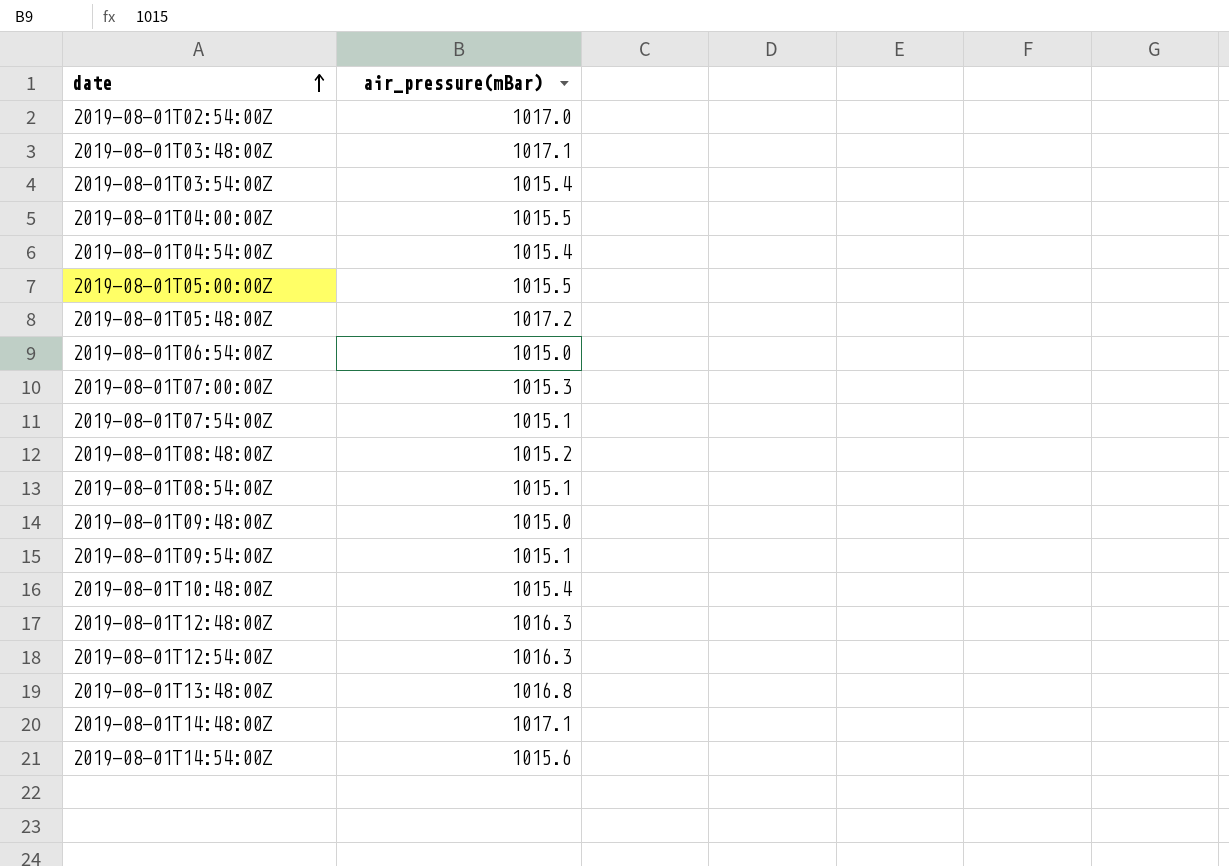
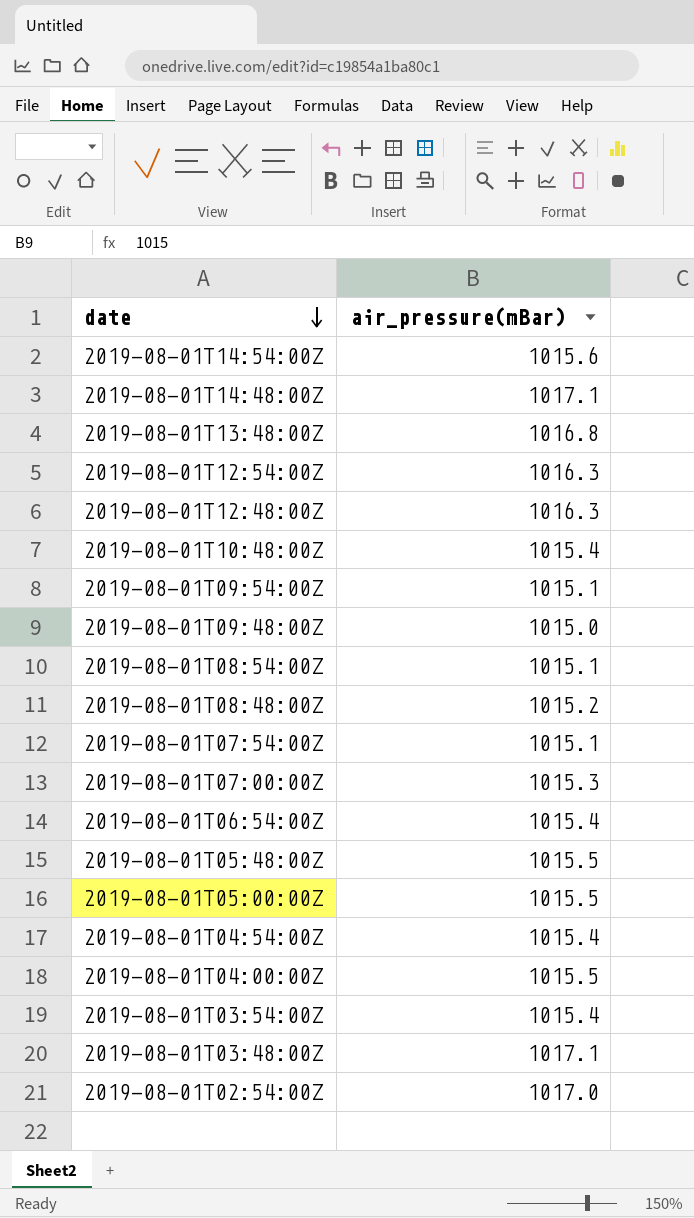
row order: date ascending -> date descending
2019-08-01T06:54:00Z | air_pressure(mBar): 1015.0 -> 1015.4
2019-08-01T05:48:00Z | air_pressure(mBar): 1017.2 -> 1015.5

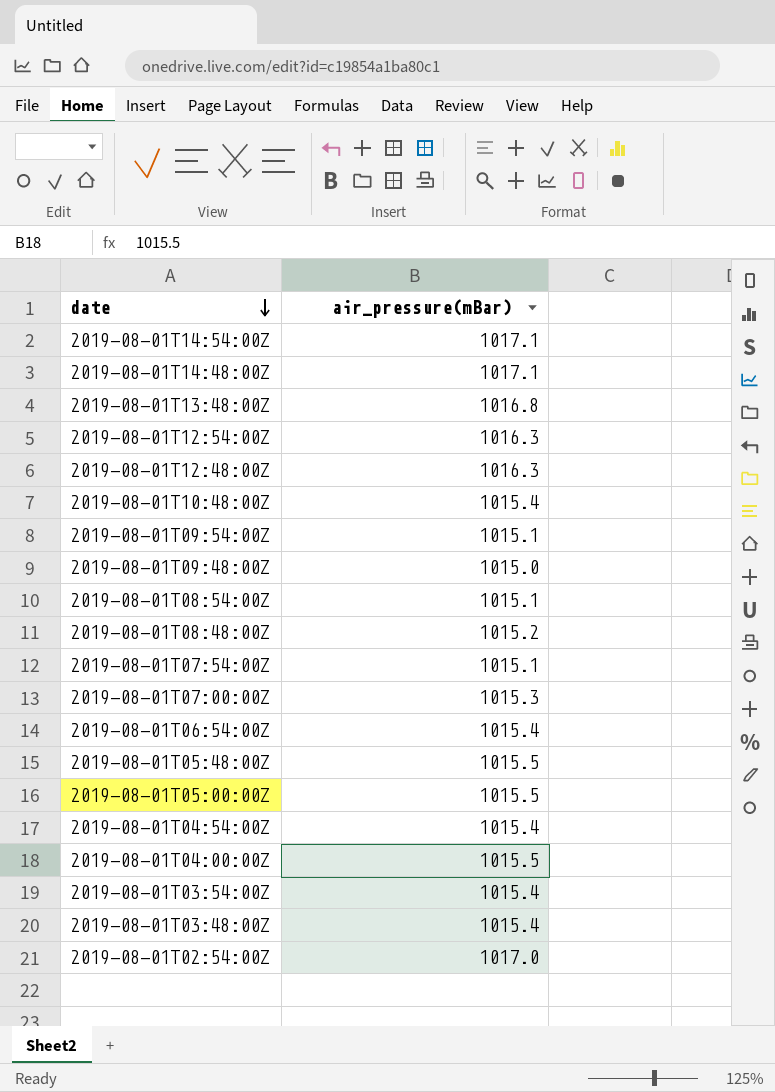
2019-08-01T14:54:00Z | air_pressure(mBar): 1015.6 -> 1017.1
2019-08-01T03:48:00Z | air_pressure(mBar): 1017.1 -> 1015.4

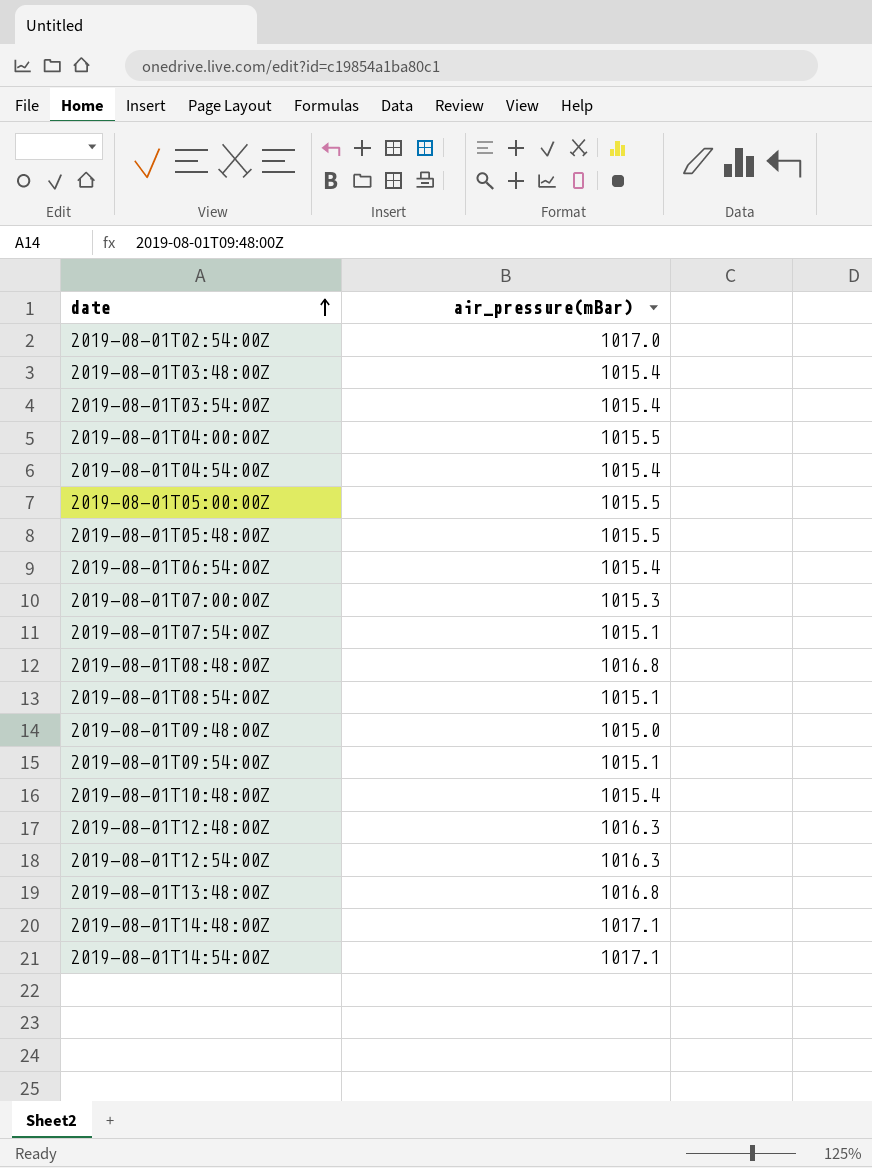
row order: date descending -> date ascending
2019-08-01T08:48:00Z | air_pressure(mBar): 1015.2 -> 1016.8

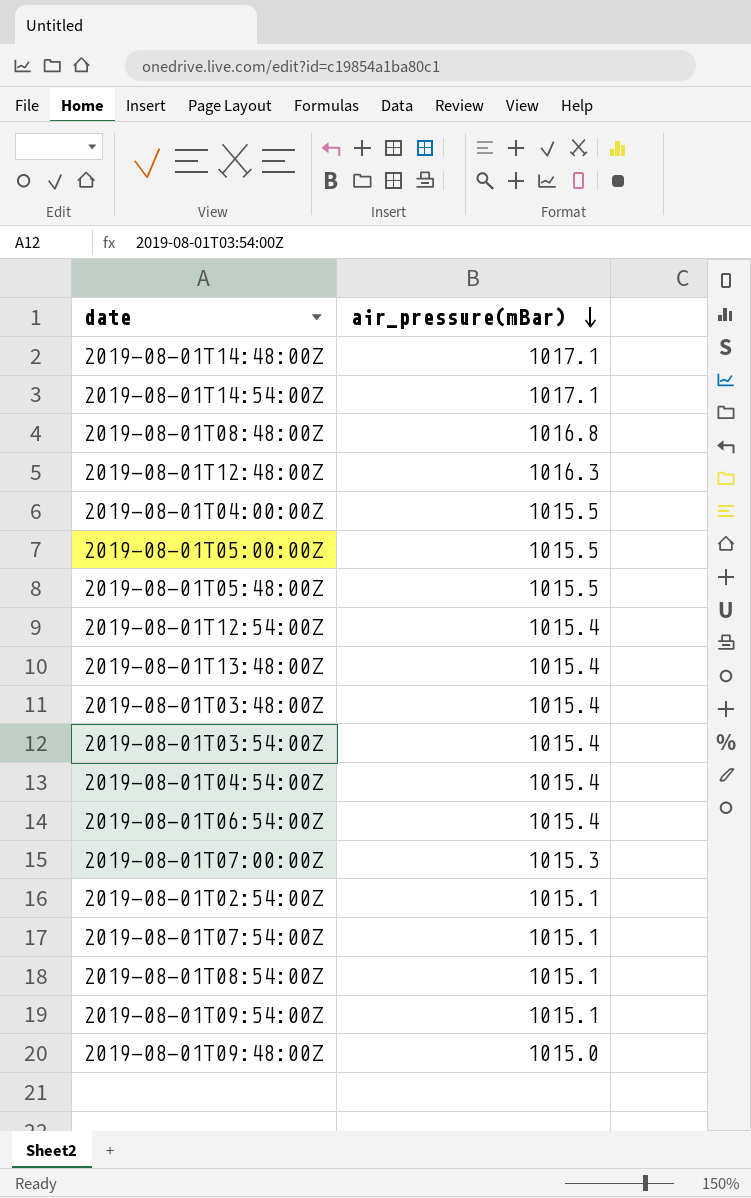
row order: date ascending -> air_pressure(mBar) descending
row 2019-08-01T10:48:00Z: 1015.4 -> none
2019-08-01T12:54:00Z | air_pressure(mBar): 1016.3 -> 1015.4
2019-08-01T13:48:00Z | air_pressure(mBar): 1016.8 -> 1015.4
2019-08-01T02:54:00Z | air_pressure(mBar): 1017.0 -> 1015.1

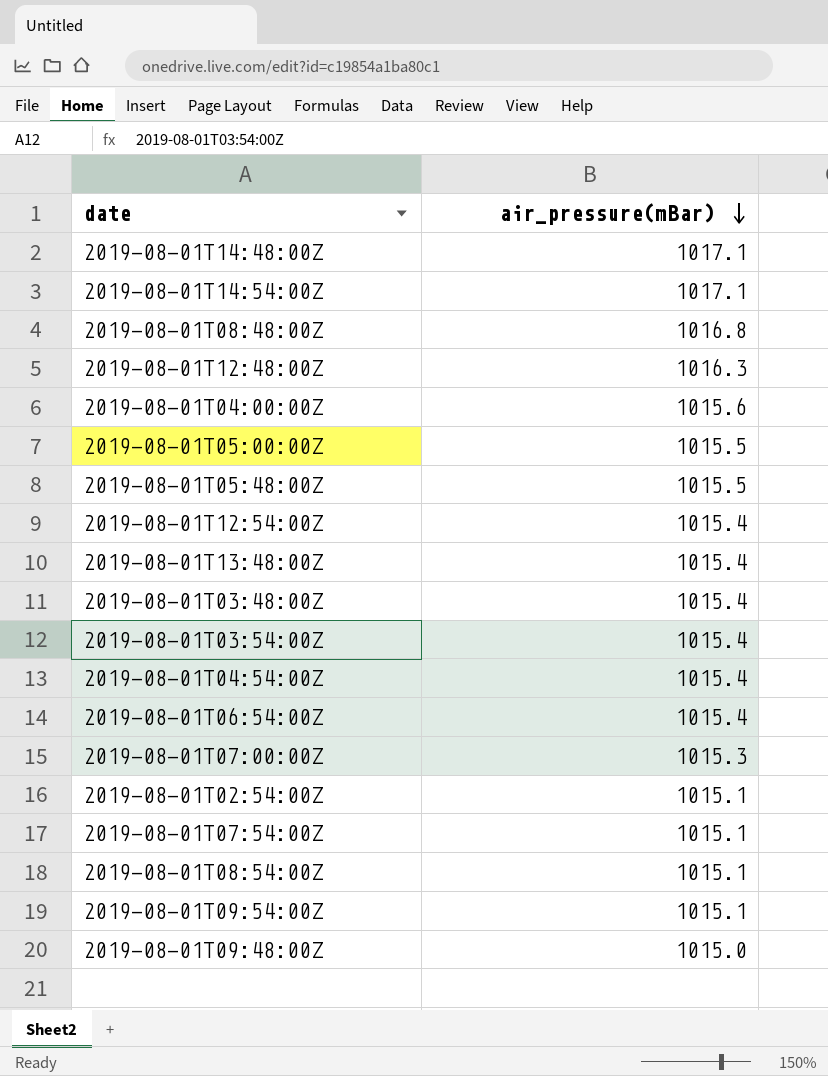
2019-08-01T04:00:00Z | air_pressure(mBar): 1015.5 -> 1015.6

